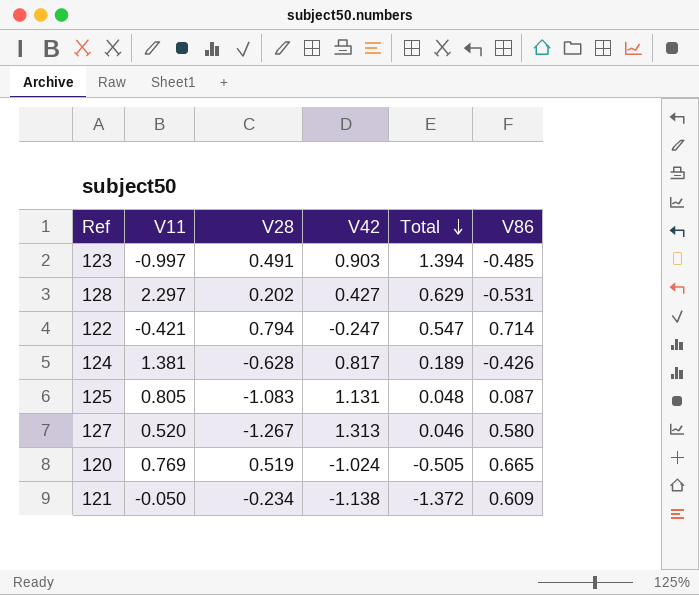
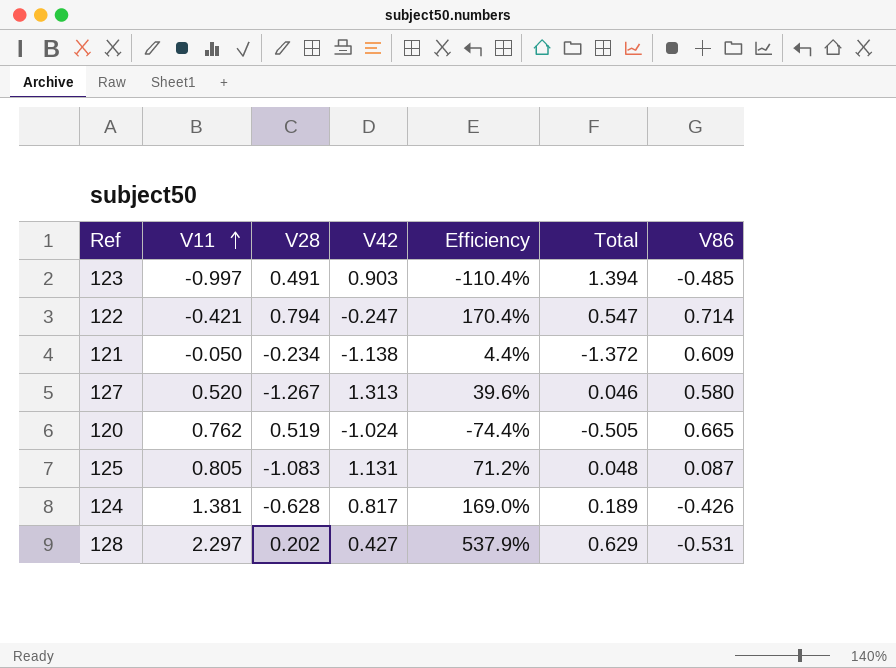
row order: Total descending -> V11 ascending
column Efficiency | formula: none -> [V11] / [V42]
120 | V11: 0.769 -> 0.762

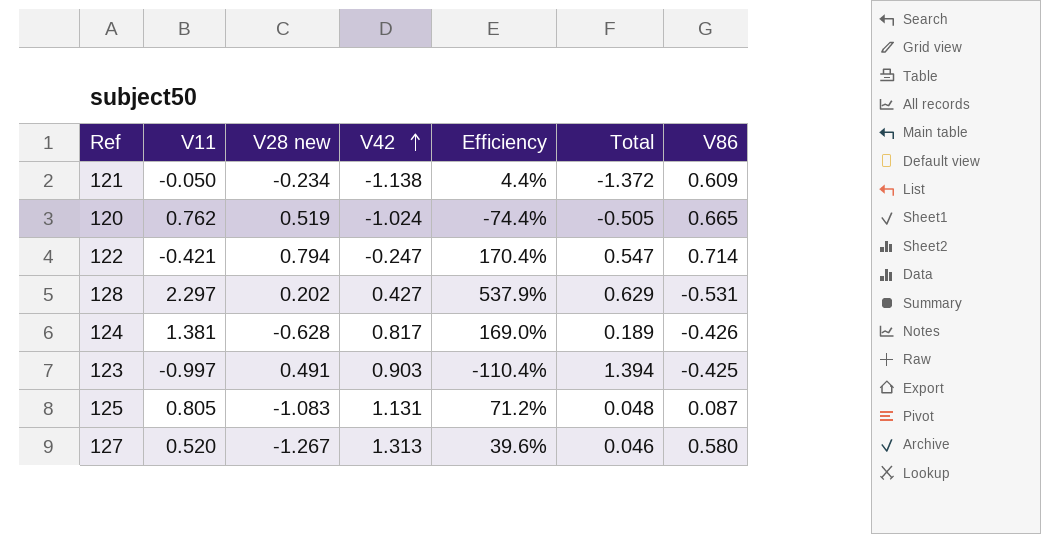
row order: V11 ascending -> V42 ascending
column name: V28 -> V28 new
123 | V86: -0.485 -> -0.425

